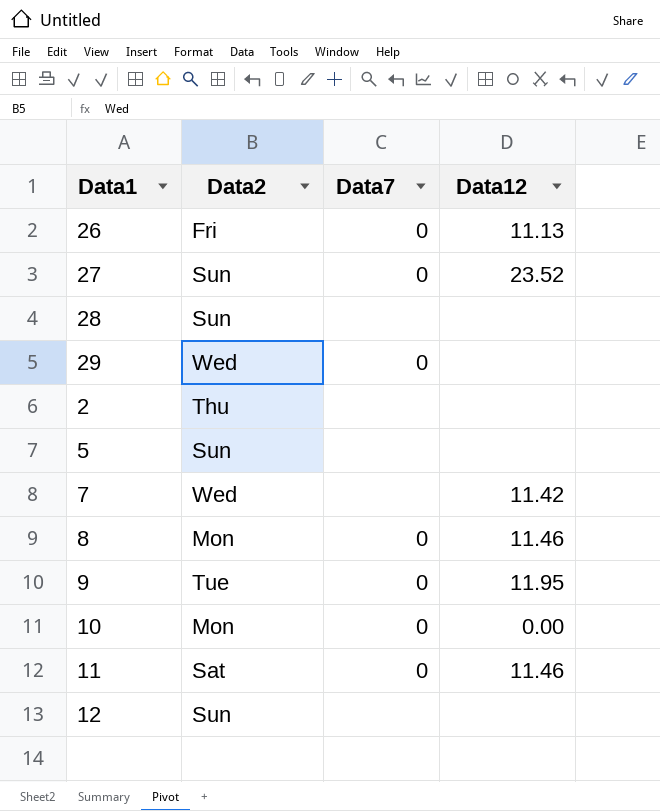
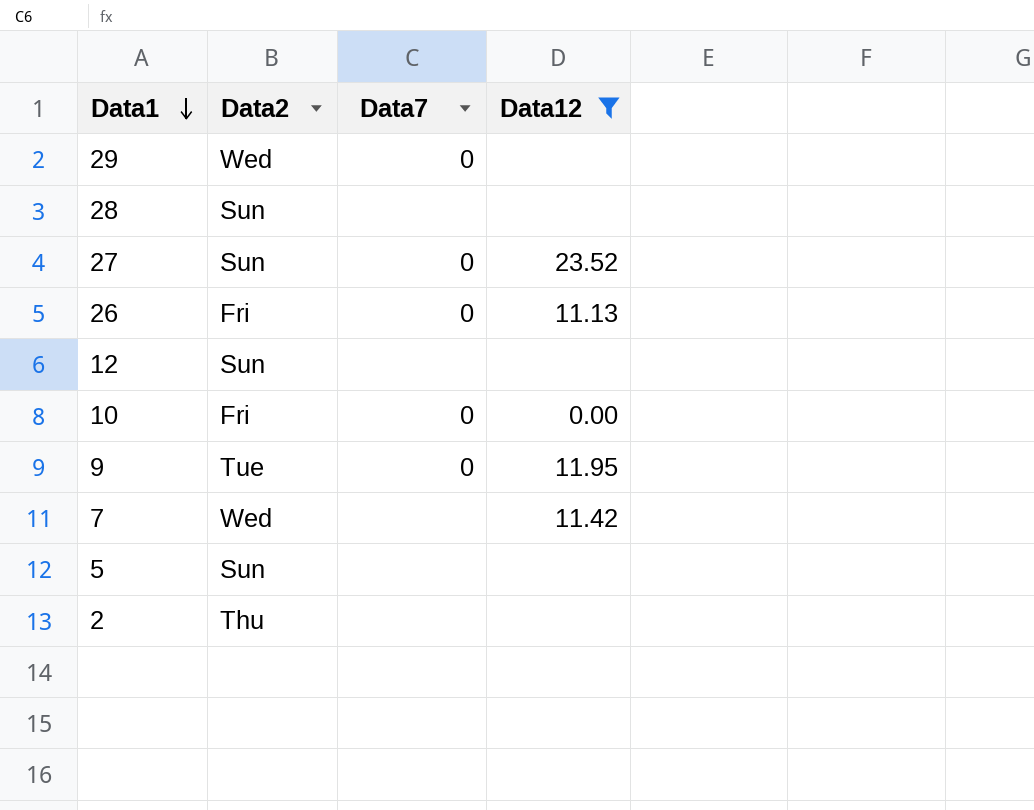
filter: none -> Data12 != 11.46
row order: none -> Data1 descending
10 | Data2: Mon -> Fri

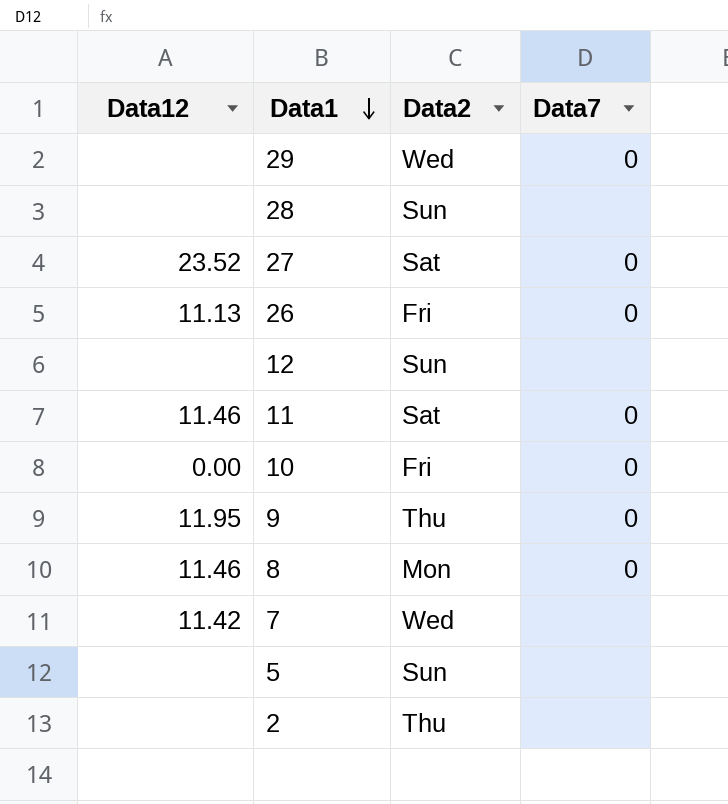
filter: Data12 != 11.46 -> none
column Data12 | position: 4 -> 1
27 | Data2: Sun -> Sat
9 | Data2: Tue -> Thu

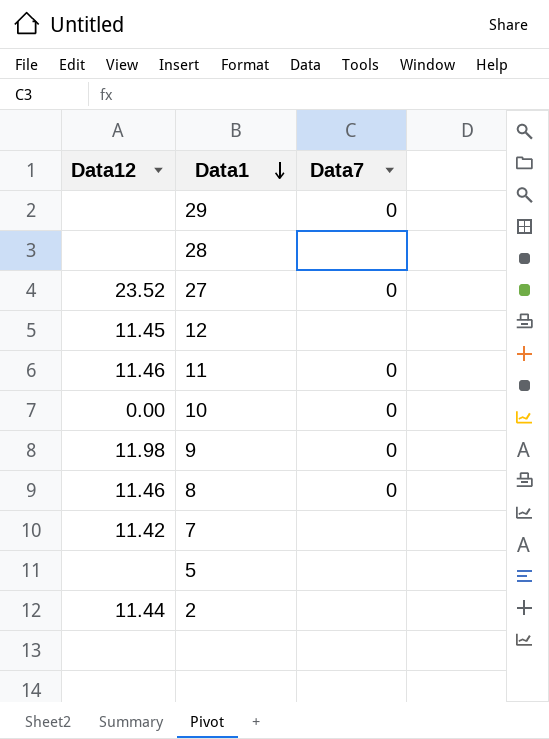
column Data2 | position: 3 -> none
row 26: 11.13 | Fri | 0 -> none
12 | Data12: none -> 11.45
9 | Data12: 11.95 -> 11.98
2 | Data12: none -> 11.44

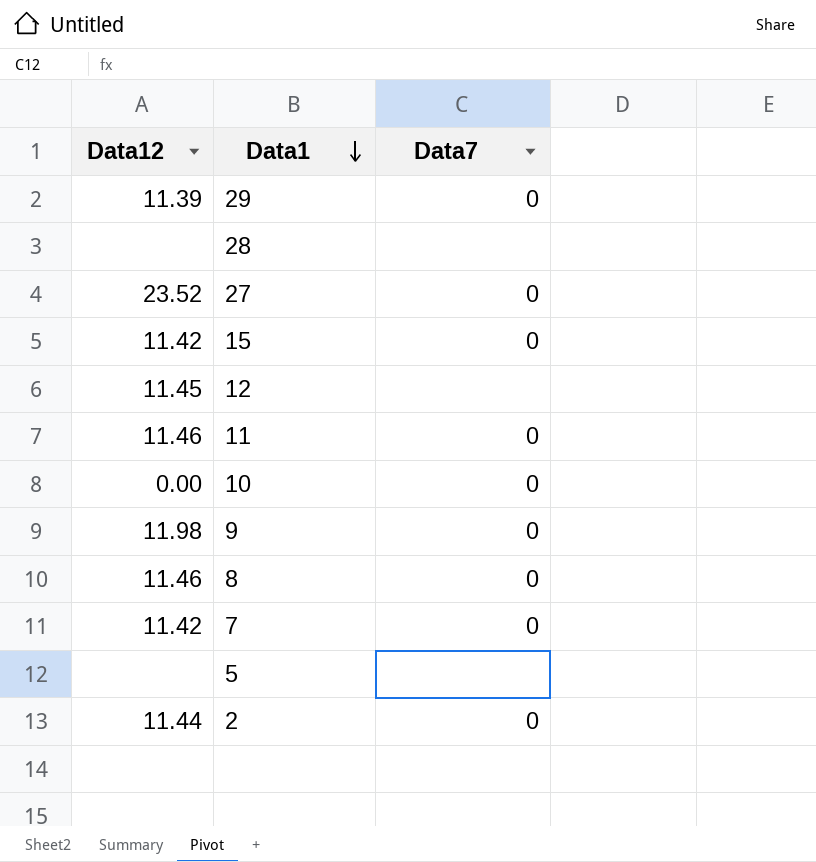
29 | Data12: none -> 11.39
row 15: none -> 11.42 | 0
7 | Data7: none -> 0
2 | Data7: none -> 0

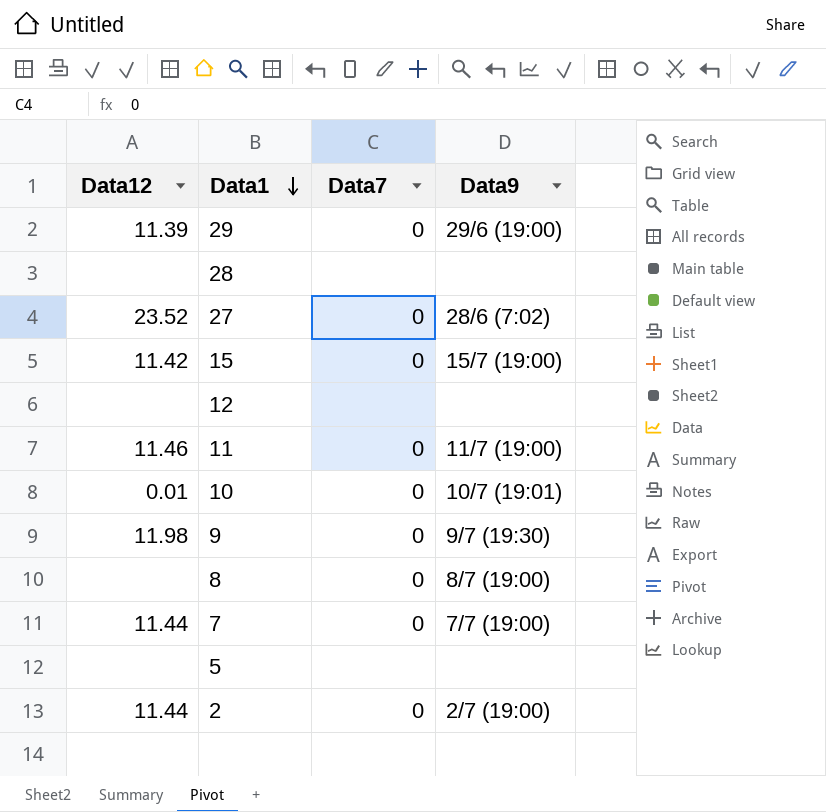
column Data9 | position: none -> 4
12 | Data12: 11.45 -> none
10 | Data12: 0.00 -> 0.01
8 | Data12: 11.46 -> none
7 | Data12: 11.42 -> 11.44

